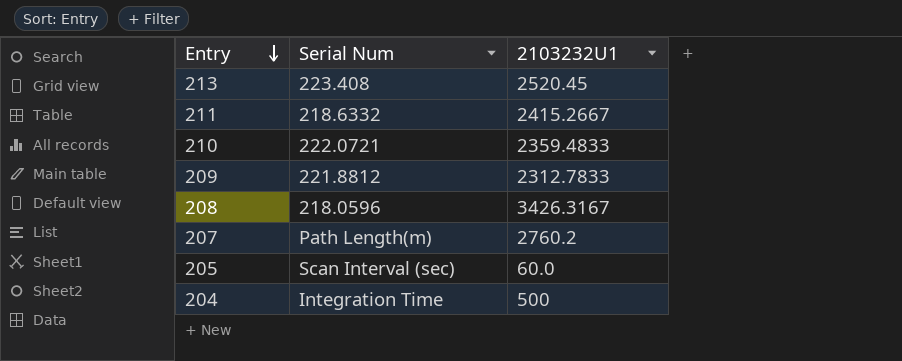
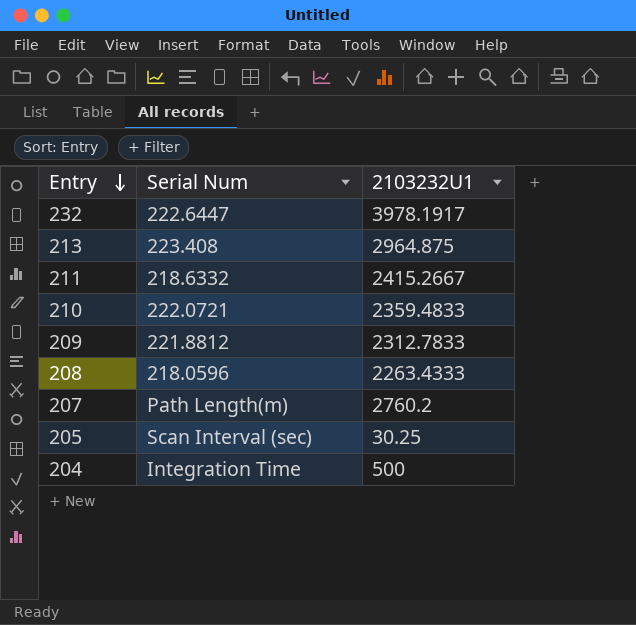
row 232: none -> 222.6447 | 3978.1917
213 | 2103232U1: 2520.45 -> 2964.875
208 | 2103232U1: 3426.3167 -> 2263.4333
205 | 2103232U1: 60.0 -> 30.25

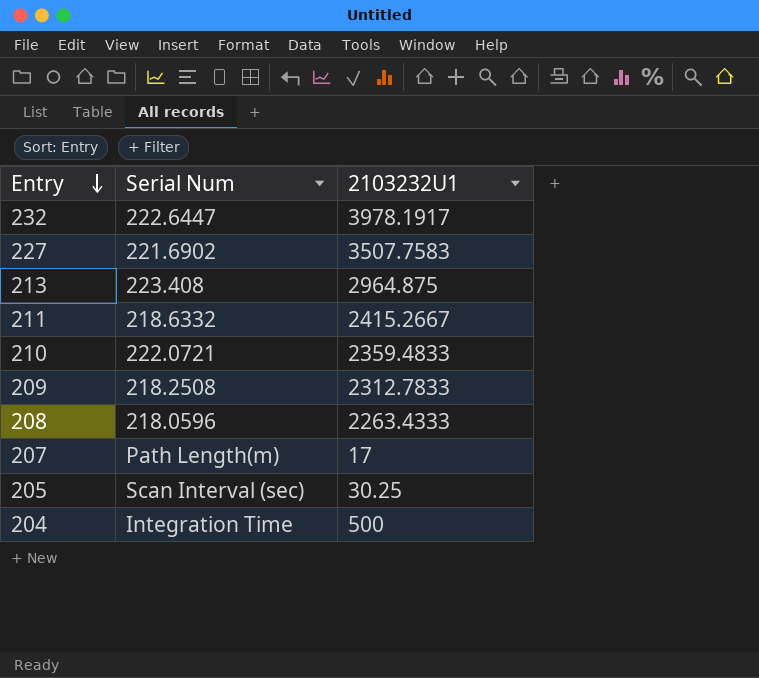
row 227: none -> 221.6902 | 3507.7583
209 | Serial Num: 221.8812 -> 218.2508
207 | 2103232U1: 2760.2 -> 17

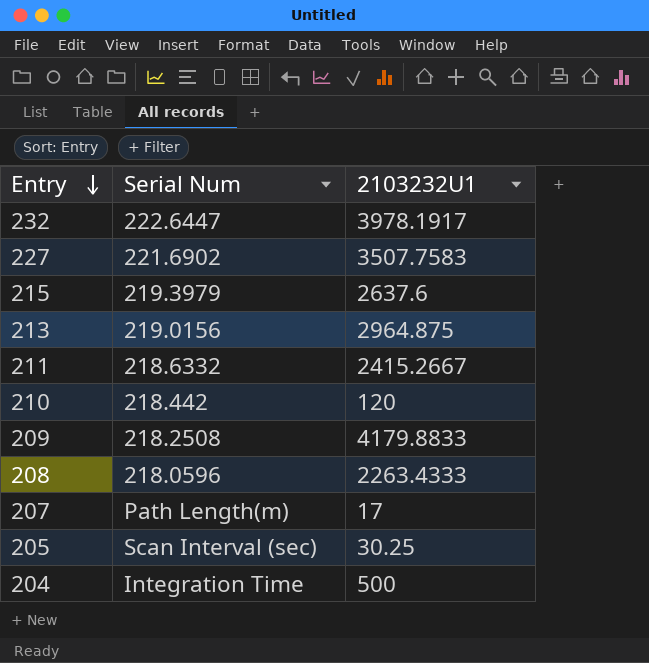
row 215: none -> 219.3979 | 2637.6
213 | Serial Num: 223.408 -> 219.0156
210 | Serial Num: 222.0721 -> 218.442
210 | 2103232U1: 2359.4833 -> 120
209 | 2103232U1: 2312.7833 -> 4179.8833

